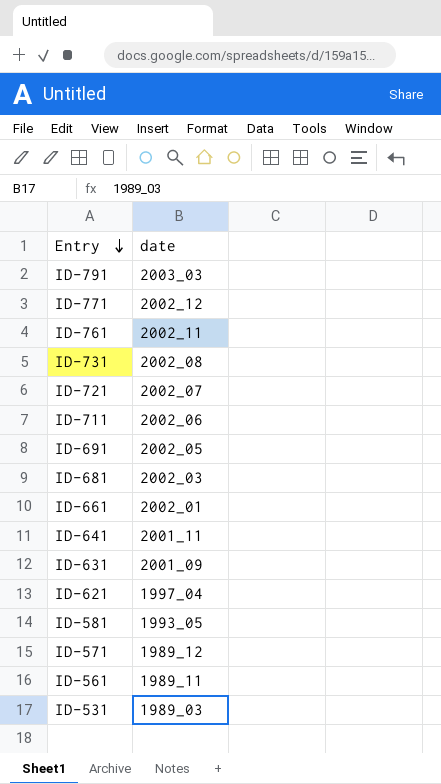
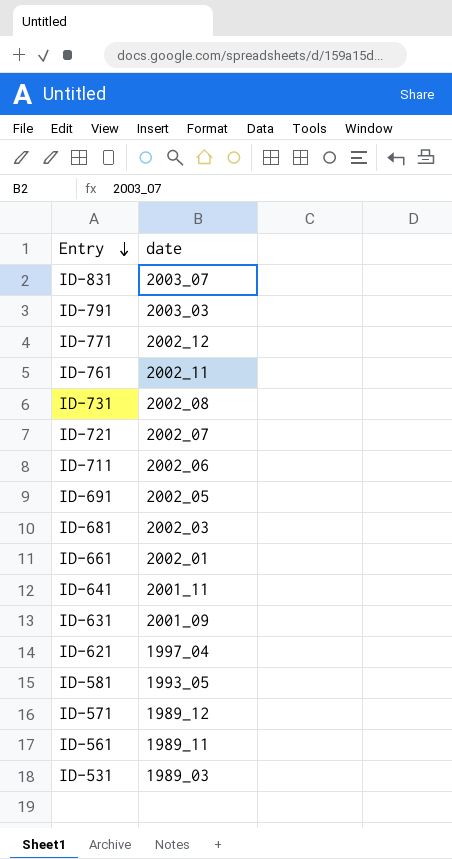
row ID-831: none -> 2003_07

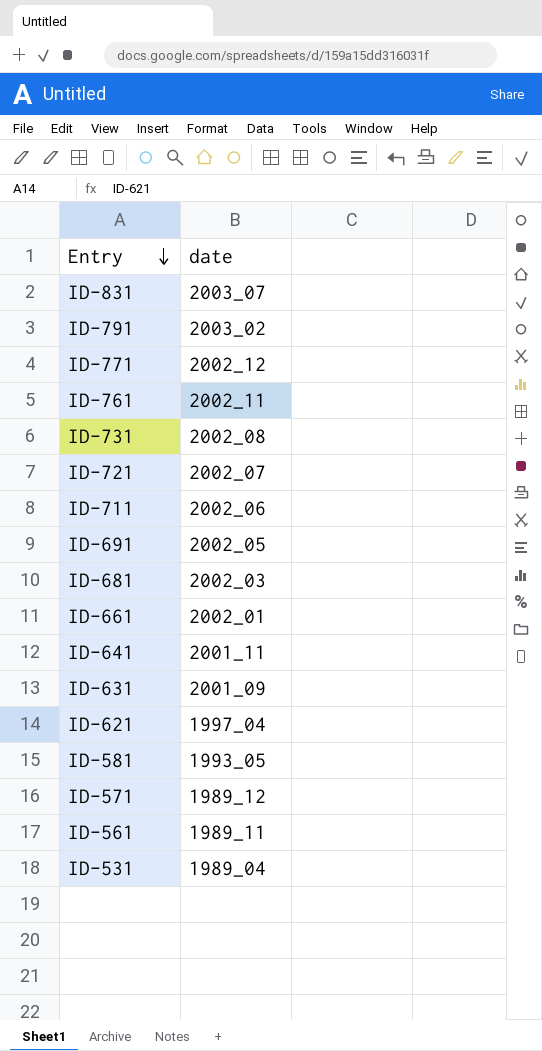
ID-791 | date: 2003_03 -> 2003_02
ID-531 | date: 1989_03 -> 1989_04

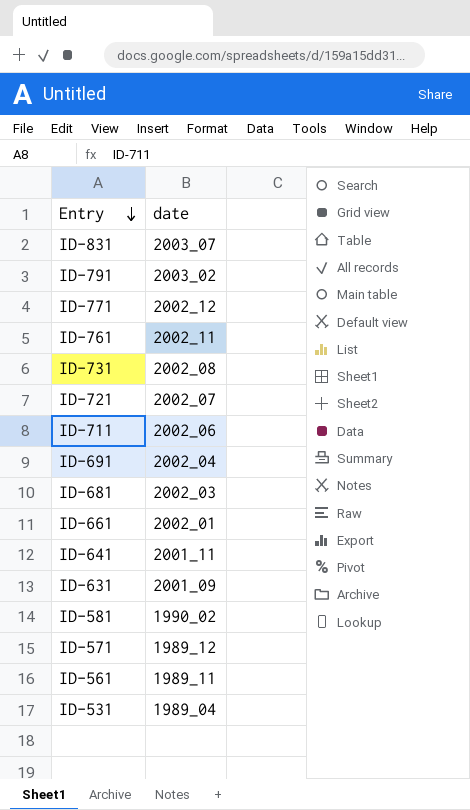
row ID-621: 1997_04 -> none
ID-691 | date: 2002_05 -> 2002_04
ID-581 | date: 1993_05 -> 1990_02

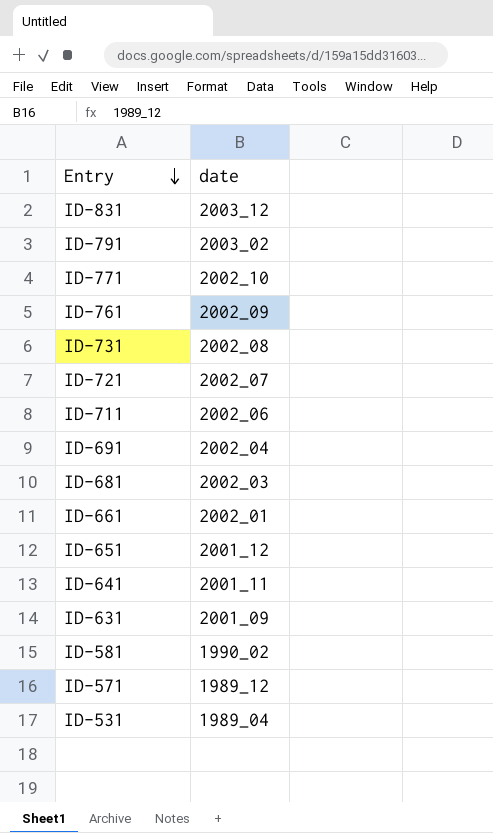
row ID-561: 1989_11 -> none
ID-831 | date: 2003_07 -> 2003_12
ID-771 | date: 2002_12 -> 2002_10
ID-761 | date: 2002_11 -> 2002_09
row ID-651: none -> 2001_12

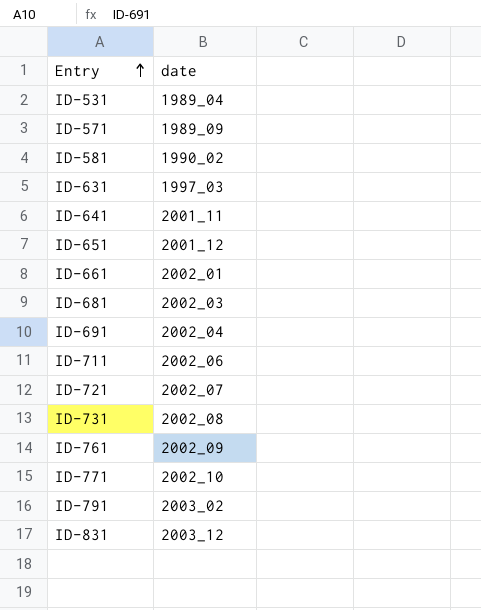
row order: Entry descending -> Entry ascending
ID-571 | date: 1989_12 -> 1989_09
ID-631 | date: 2001_09 -> 1997_03

